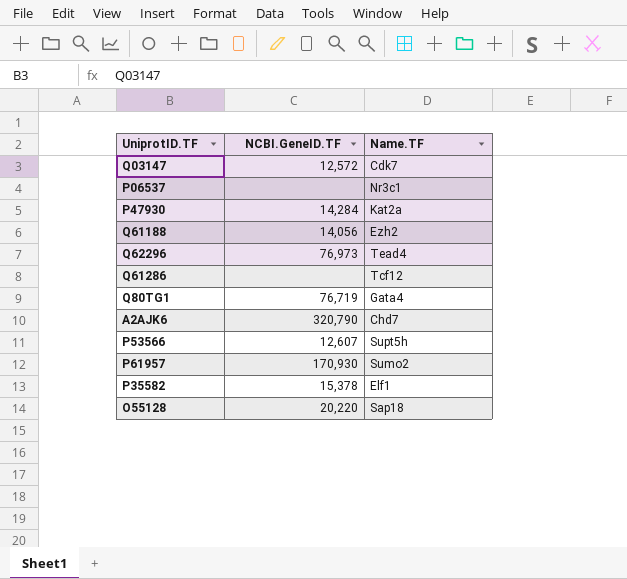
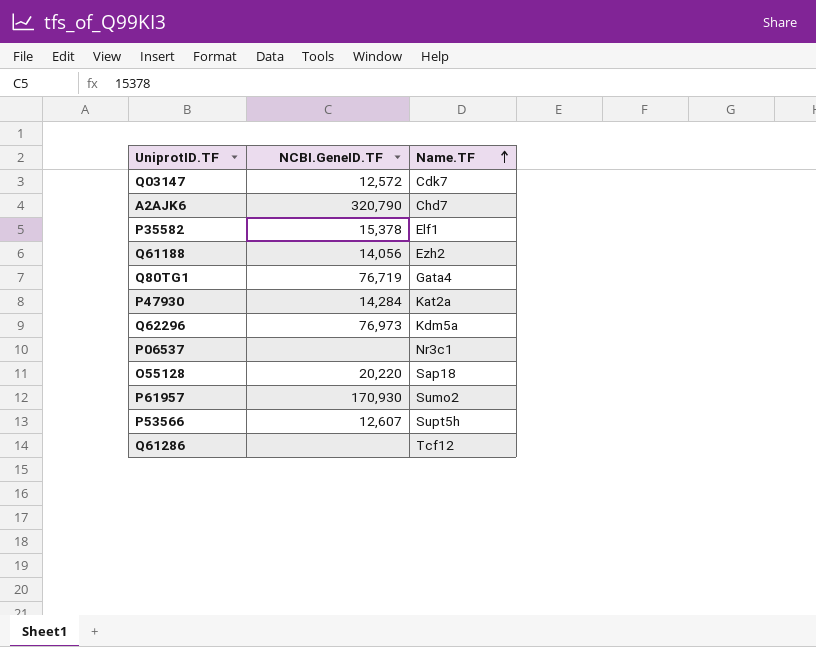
row order: none -> Name.TF ascending
Q62296 | Name.TF: Tead4 -> Kdm5a

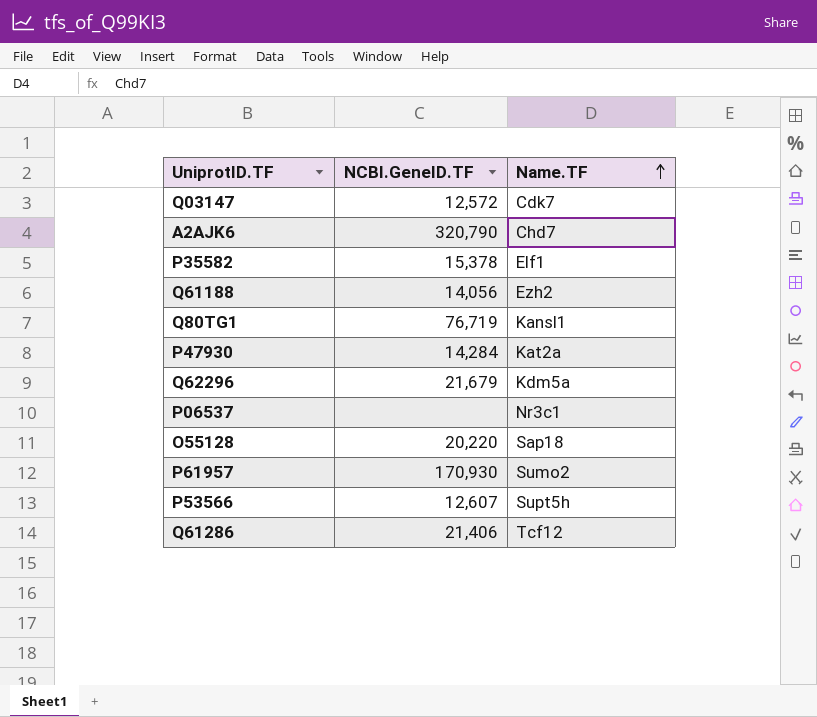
Q80TG1 | Name.TF: Gata4 -> Kansl1
Q62296 | NCBI.GeneID.TF: 76,973 -> 21,679
Q61286 | NCBI.GeneID.TF: none -> 21,406

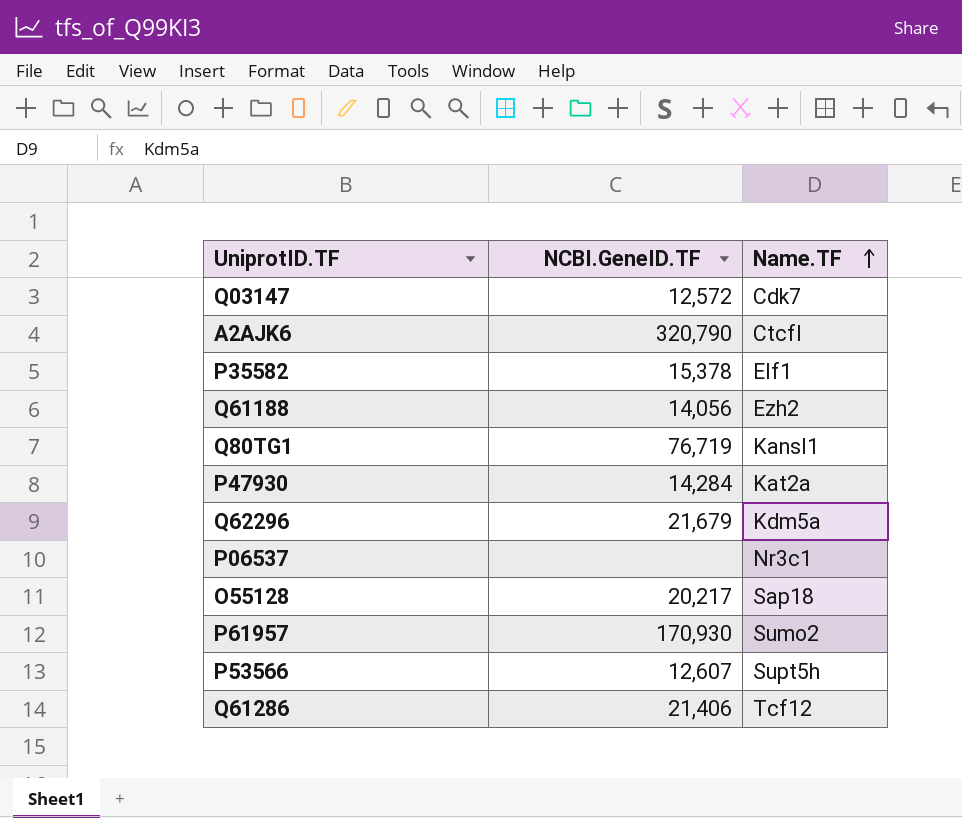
A2AJK6 | Name.TF: Chd7 -> Ctcfl
O55128 | NCBI.GeneID.TF: 20,220 -> 20,217

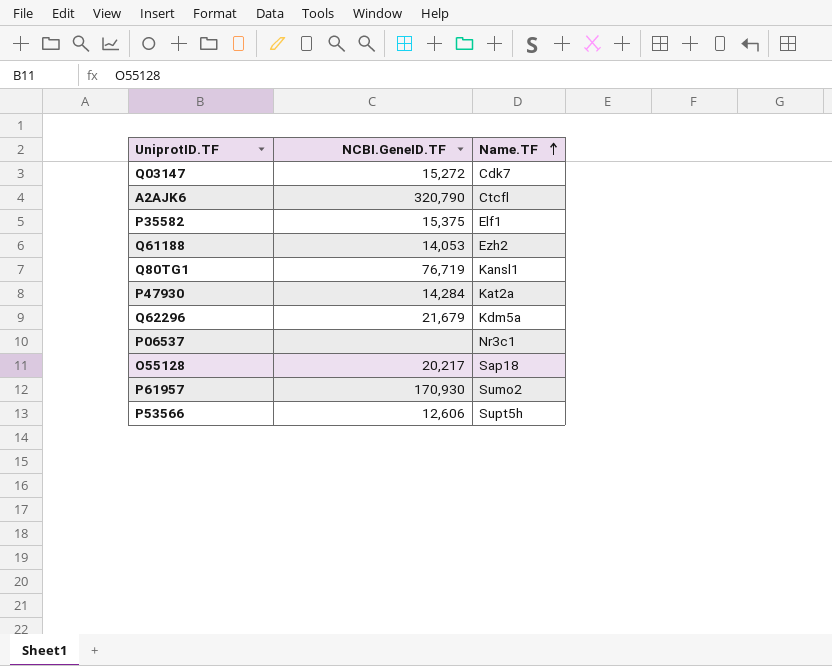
row Q61286: 21,406 | Tcf12 -> none
Q03147 | NCBI.GeneID.TF: 12,572 -> 15,272
P35582 | NCBI.GeneID.TF: 15,378 -> 15,375
Q61188 | NCBI.GeneID.TF: 14,056 -> 14,053
P53566 | NCBI.GeneID.TF: 12,607 -> 12,606

